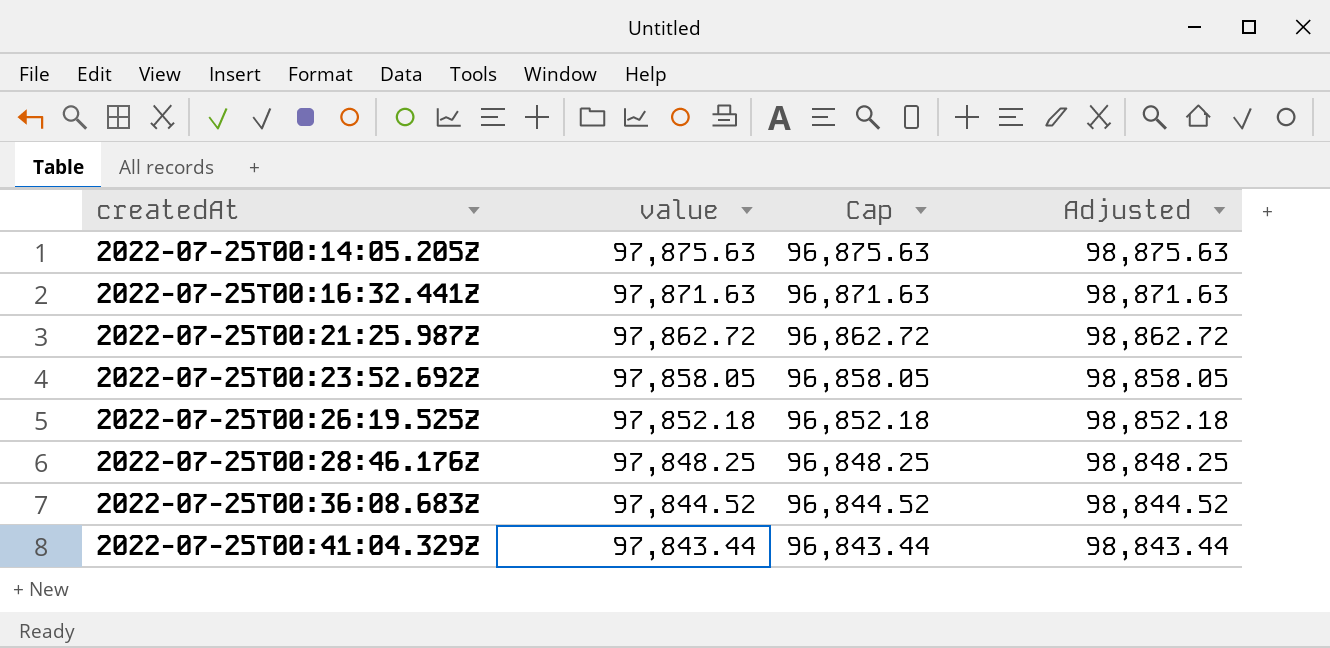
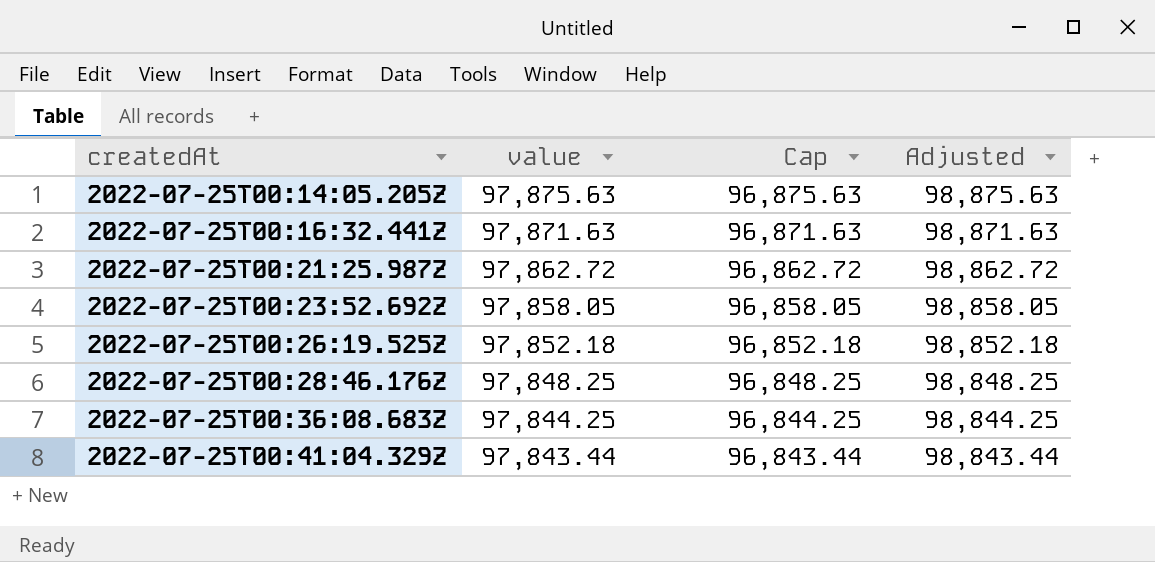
2022-07-25T00:36:08.683Z | value: 97,844.52 -> 97,844.25
2022-07-25T00:36:08.683Z | Cap: 96,844.52 -> 96,844.25
2022-07-25T00:36:08.683Z | Adjusted: 98,844.52 -> 98,844.25

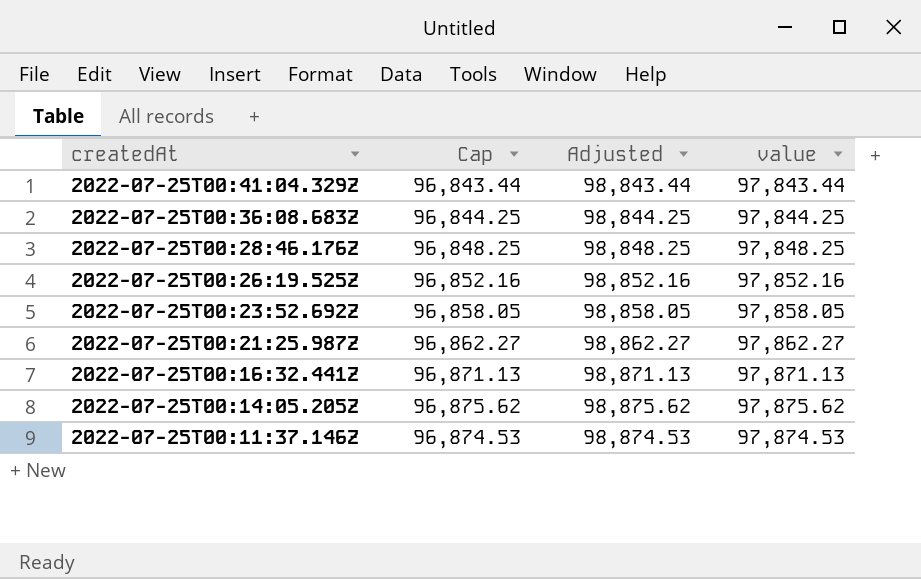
row order: createdAt ascending -> createdAt descending
column value | position: 2 -> 4
2022-07-25T00:26:19.525Z | Cap: 96,852.18 -> 96,852.16
2022-07-25T00:26:19.525Z | Adjusted: 98,852.18 -> 98,852.16
2022-07-25T00:26:19.525Z | value: 97,852.18 -> 97,852.16
2022-07-25T00:21:25.987Z | Cap: 96,862.72 -> 96,862.27
2022-07-25T00:21:25.987Z | Adjusted: 98,862.72 -> 98,862.27
2022-07-25T00:21:25.987Z | value: 97,862.72 -> 97,862.27
2022-07-25T00:16:32.441Z | Cap: 96,871.63 -> 96,871.13
2022-07-25T00:16:32.441Z | Adjusted: 98,871.63 -> 98,871.13
2022-07-25T00:16:32.441Z | value: 97,871.63 -> 97,871.13
2022-07-25T00:14:05.205Z | Cap: 96,875.63 -> 96,875.62
2022-07-25T00:14:05.205Z | Adjusted: 98,875.63 -> 98,875.62
2022-07-25T00:14:05.205Z | value: 97,875.63 -> 97,875.62
row 2022-07-25T00:11:37.146Z: none -> 96,874.53 | 98,874.53 | 97,874.53

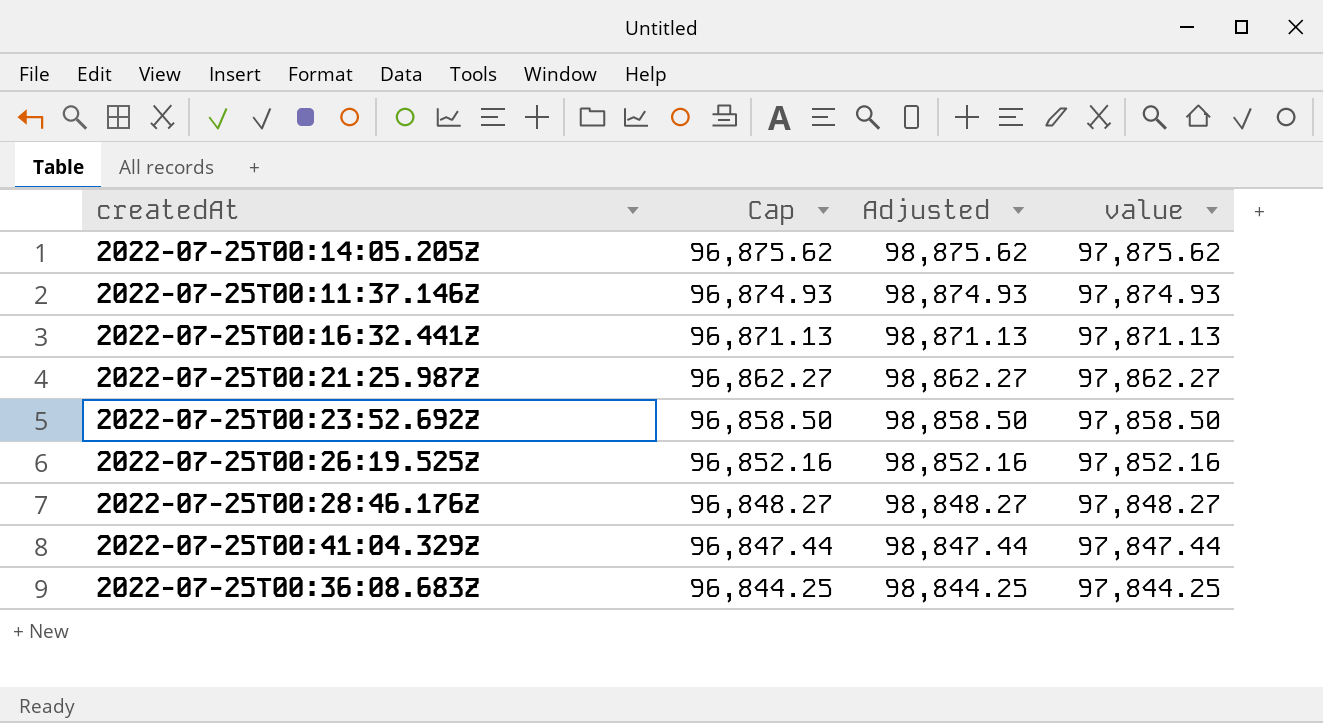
row order: createdAt descending -> Cap descending
2022-07-25T00:11:37.146Z | Cap: 96,874.53 -> 96,874.93
2022-07-25T00:11:37.146Z | Adjusted: 98,874.53 -> 98,874.93
2022-07-25T00:11:37.146Z | value: 97,874.53 -> 97,874.93
2022-07-25T00:23:52.692Z | Cap: 96,858.05 -> 96,858.50
2022-07-25T00:23:52.692Z | Adjusted: 98,858.05 -> 98,858.50
2022-07-25T00:23:52.692Z | value: 97,858.05 -> 97,858.50
2022-07-25T00:28:46.176Z | Cap: 96,848.25 -> 96,848.27
2022-07-25T00:28:46.176Z | Adjusted: 98,848.25 -> 98,848.27
2022-07-25T00:28:46.176Z | value: 97,848.25 -> 97,848.27
2022-07-25T00:41:04.329Z | Cap: 96,843.44 -> 96,847.44
2022-07-25T00:41:04.329Z | Adjusted: 98,843.44 -> 98,847.44
2022-07-25T00:41:04.329Z | value: 97,843.44 -> 97,847.44

